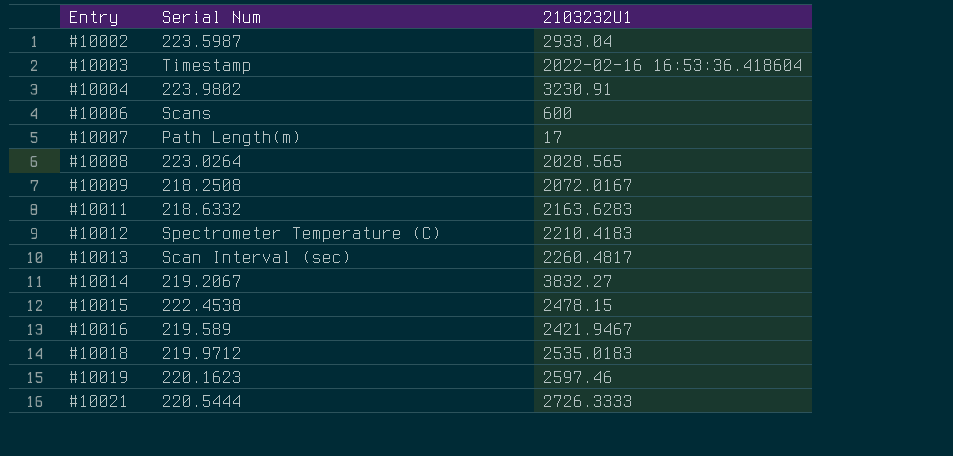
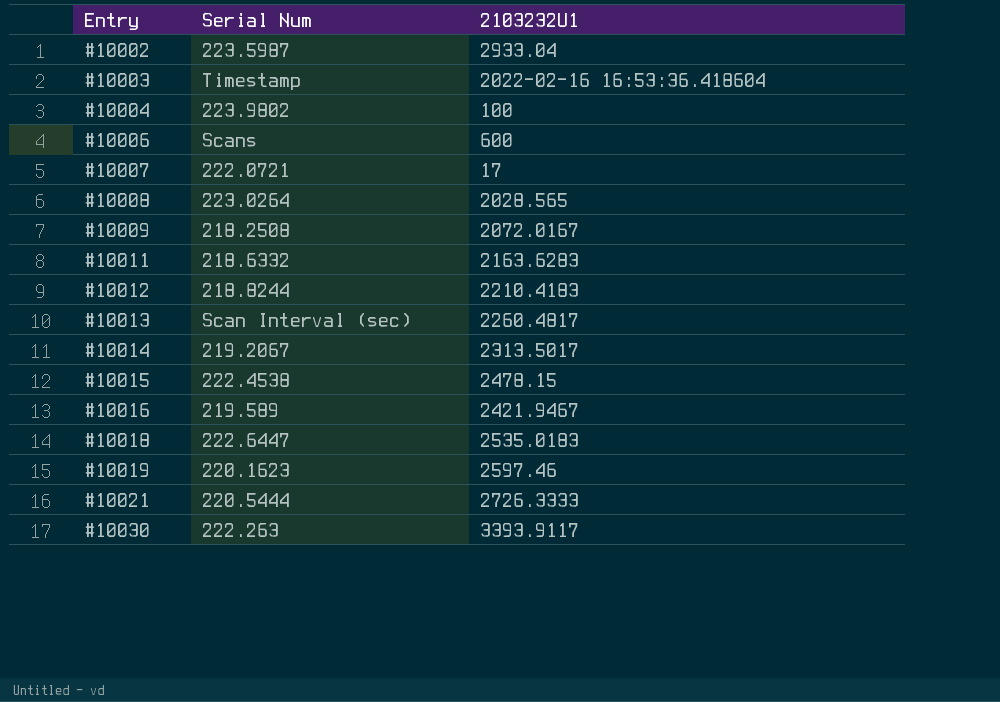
#10004 | 2103232U1: 3230.91 -> 100
#10007 | Serial Num: Path Length(m) -> 222.0721
#10012 | Serial Num: Spectrometer Temperature (C) -> 218.8244
#10014 | 2103232U1: 3832.27 -> 2313.5017
#10018 | Serial Num: 219.9712 -> 222.6447
row #10030: none -> 222.263 | 3393.9117

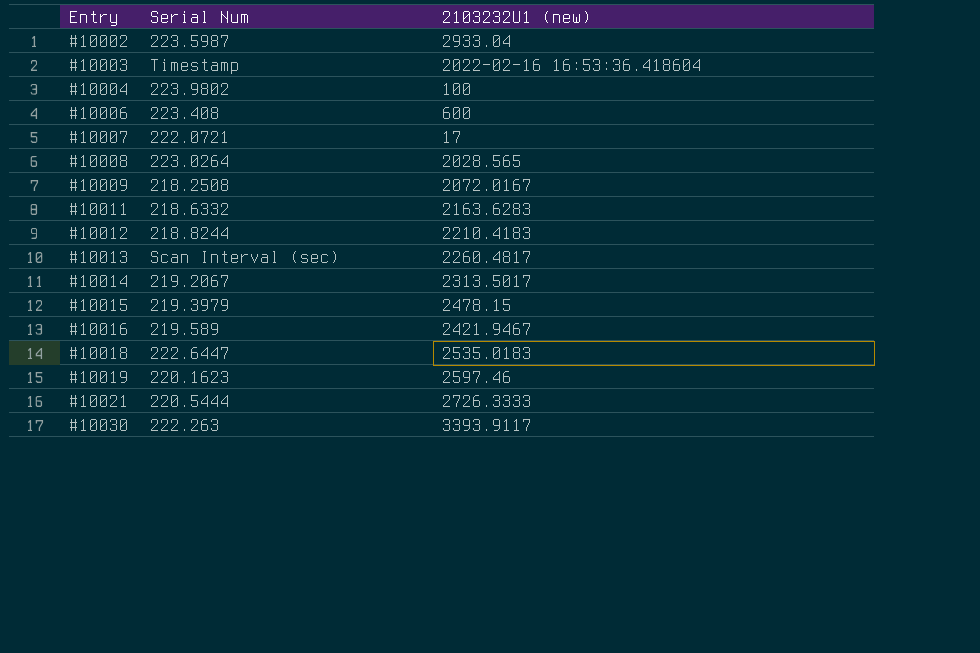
column name: 2103232U1 -> 2103232U1 (new)
#10006 | Serial Num: Scans -> 223.408
#10015 | Serial Num: 222.4538 -> 219.3979

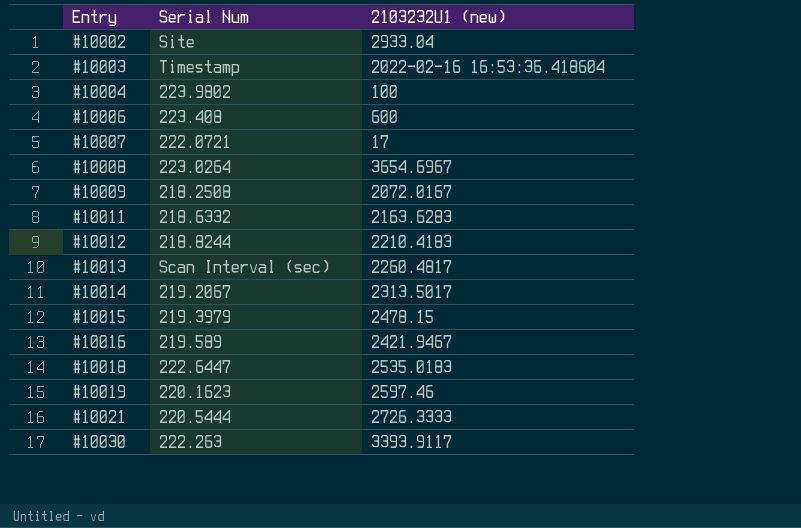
#10002 | Serial Num: 223.5987 -> Site
#10008 | 2103232U1 (new): 2028.565 -> 3654.6967

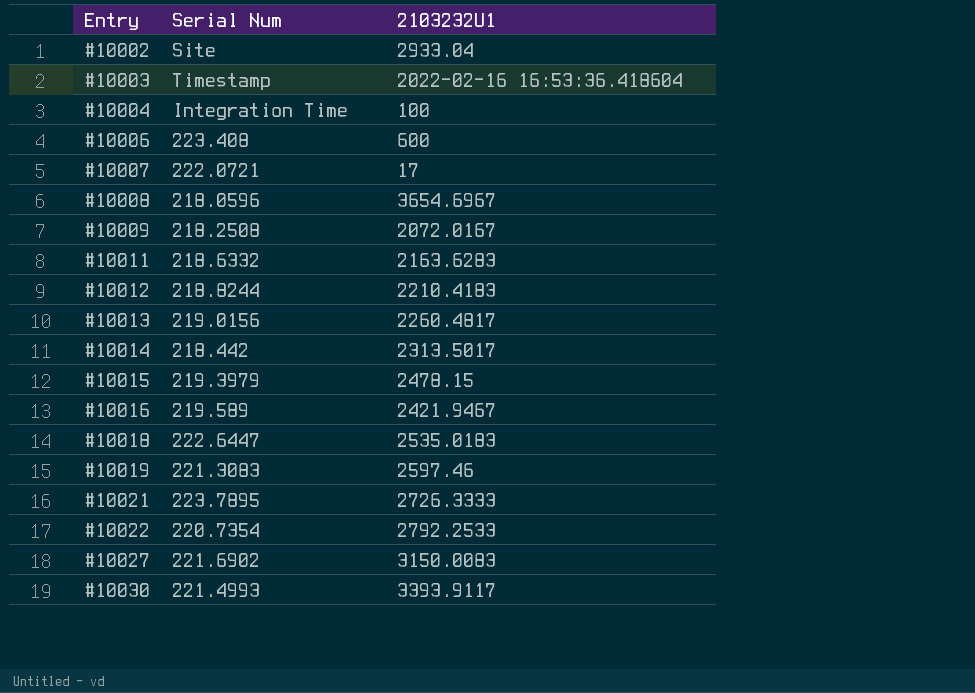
column name: 2103232U1 (new) -> 2103232U1
#10004 | Serial Num: 223.9802 -> Integration Time
#10008 | Serial Num: 223.0264 -> 218.0596
#10013 | Serial Num: Scan Interval (sec) -> 219.0156
#10014 | Serial Num: 219.2067 -> 218.442
#10019 | Serial Num: 220.1623 -> 221.3083
#10021 | Serial Num: 220.5444 -> 223.7895
row #10022: none -> 220.7354 | 2792.2533
row #10027: none -> 221.6902 | 3150.0083
#10030 | Serial Num: 222.263 -> 221.4993

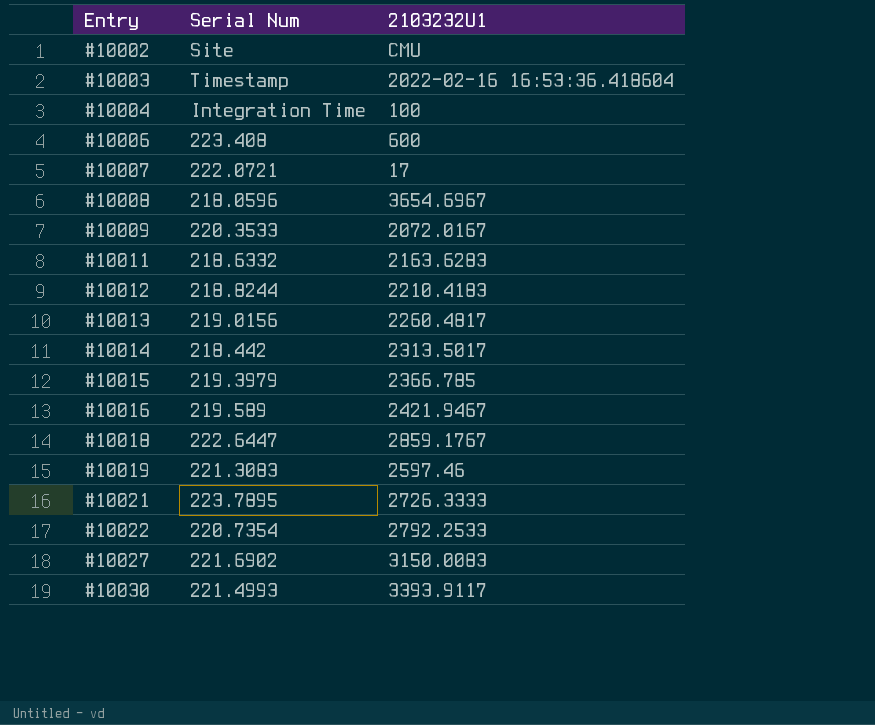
#10002 | 2103232U1: 2933.04 -> CMU
#10009 | Serial Num: 218.2508 -> 220.3533
#10015 | 2103232U1: 2478.15 -> 2366.785
#10018 | 2103232U1: 2535.0183 -> 2859.1767

